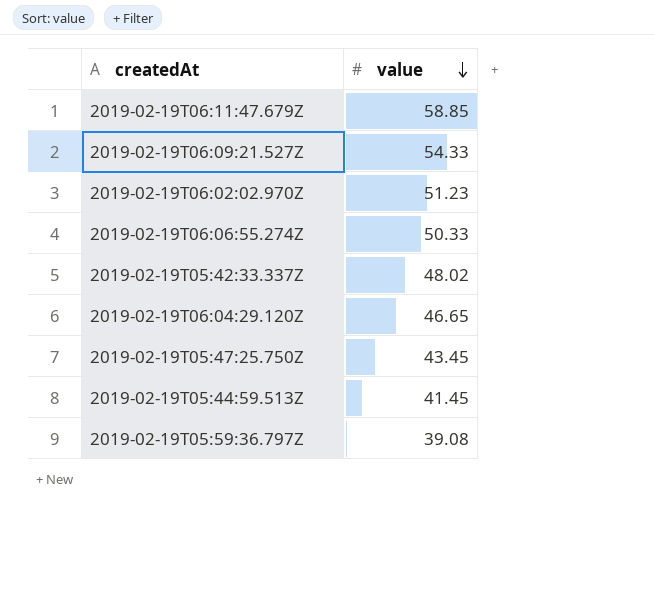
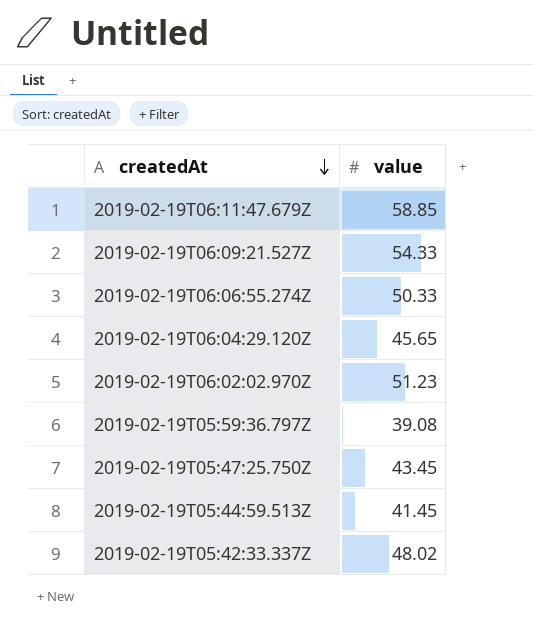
row order: value descending -> createdAt descending
2019-02-19T06:04:29.120Z | value: 46.65 -> 45.65

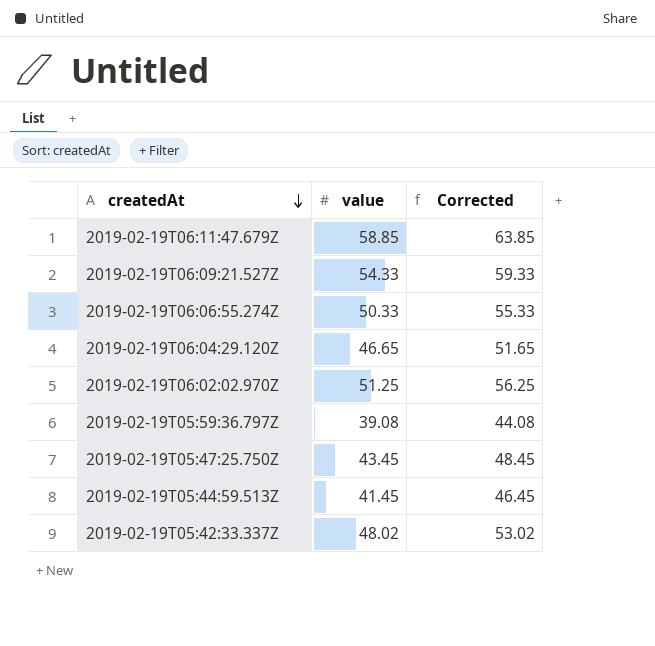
column Corrected | formula: none -> [value] + 5
2019-02-19T06:04:29.120Z | value: 45.65 -> 46.65
2019-02-19T06:02:02.970Z | value: 51.23 -> 51.25

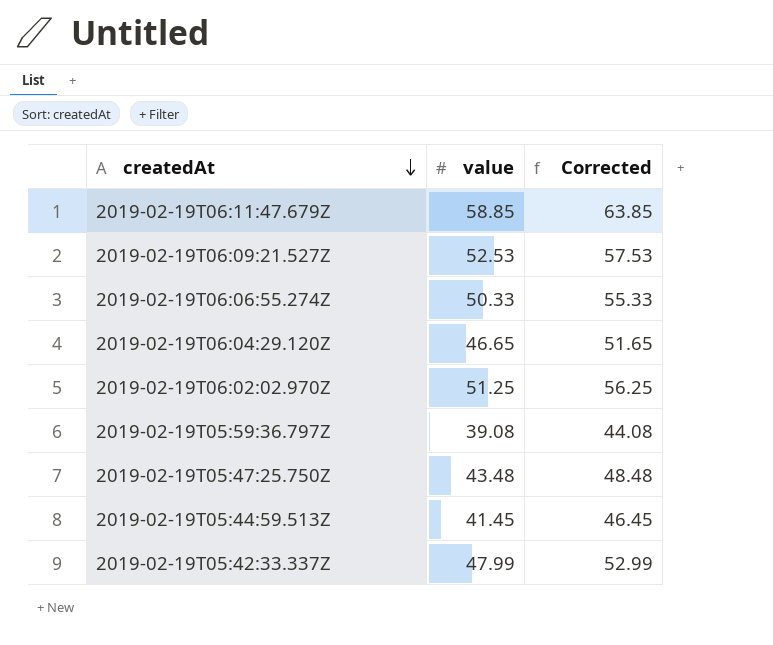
2019-02-19T06:09:21.527Z | value: 54.33 -> 52.53
2019-02-19T06:09:21.527Z | Corrected: 59.33 -> 57.53
2019-02-19T05:47:25.750Z | value: 43.45 -> 43.48
2019-02-19T05:47:25.750Z | Corrected: 48.45 -> 48.48
2019-02-19T05:42:33.337Z | value: 48.02 -> 47.99
2019-02-19T05:42:33.337Z | Corrected: 53.02 -> 52.99

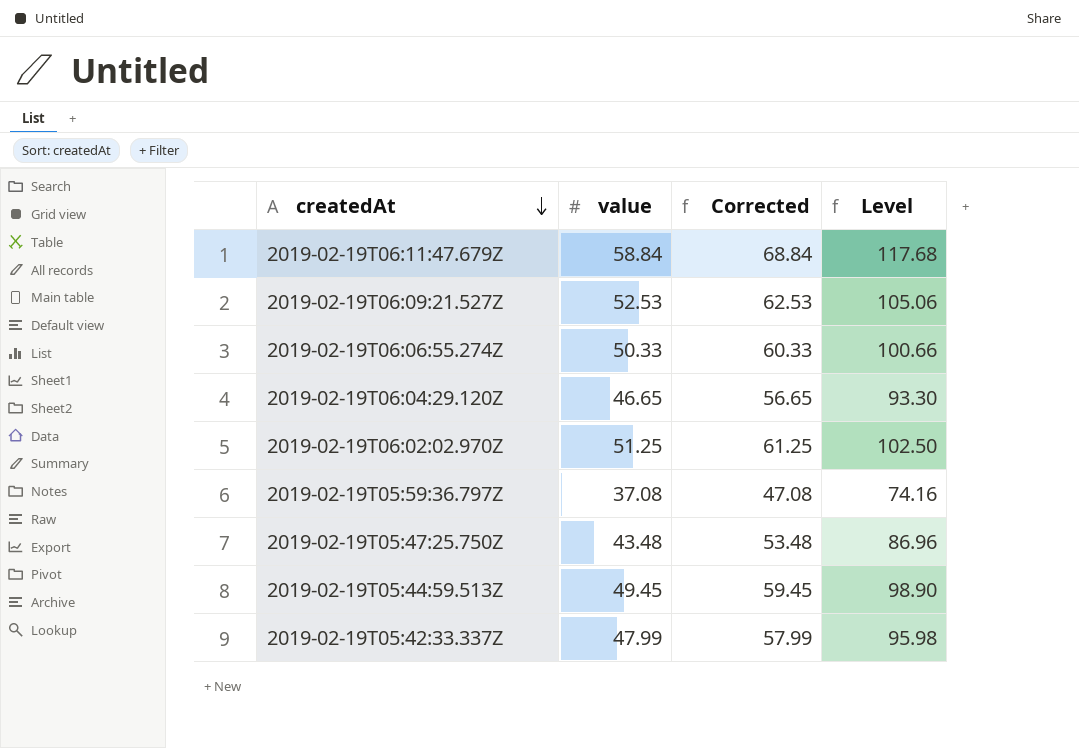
column Corrected | formula: [value] + 5 -> [value] + 10
column Level | formula: none -> [value] * 2
2019-02-19T06:11:47.679Z | value: 58.85 -> 58.84
2019-02-19T05:59:36.797Z | value: 39.08 -> 37.08
2019-02-19T05:44:59.513Z | value: 41.45 -> 49.45

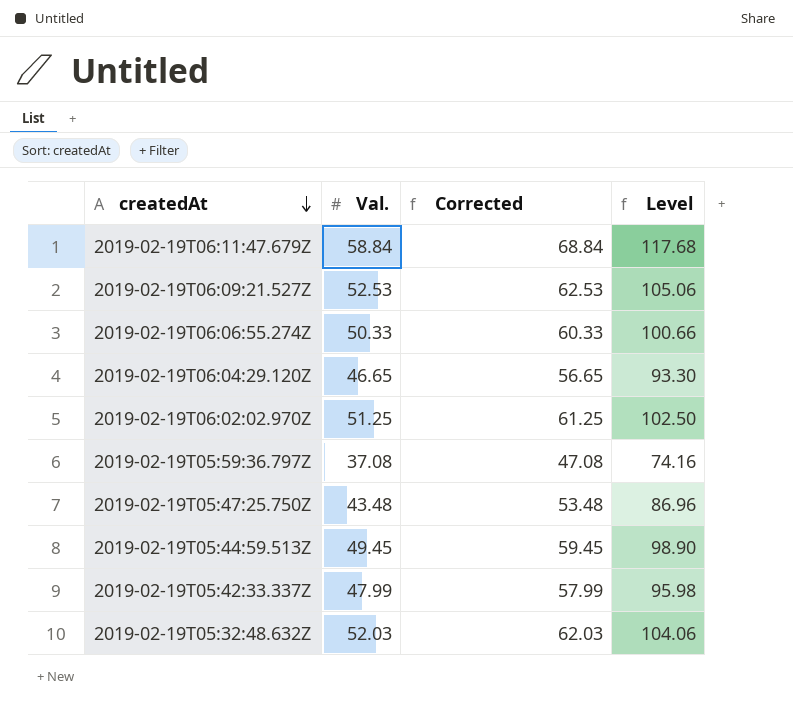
column name: value -> Val.
row 2019-02-19T05:32:48.632Z: none -> 52.03 | 62.03 | 104.06

